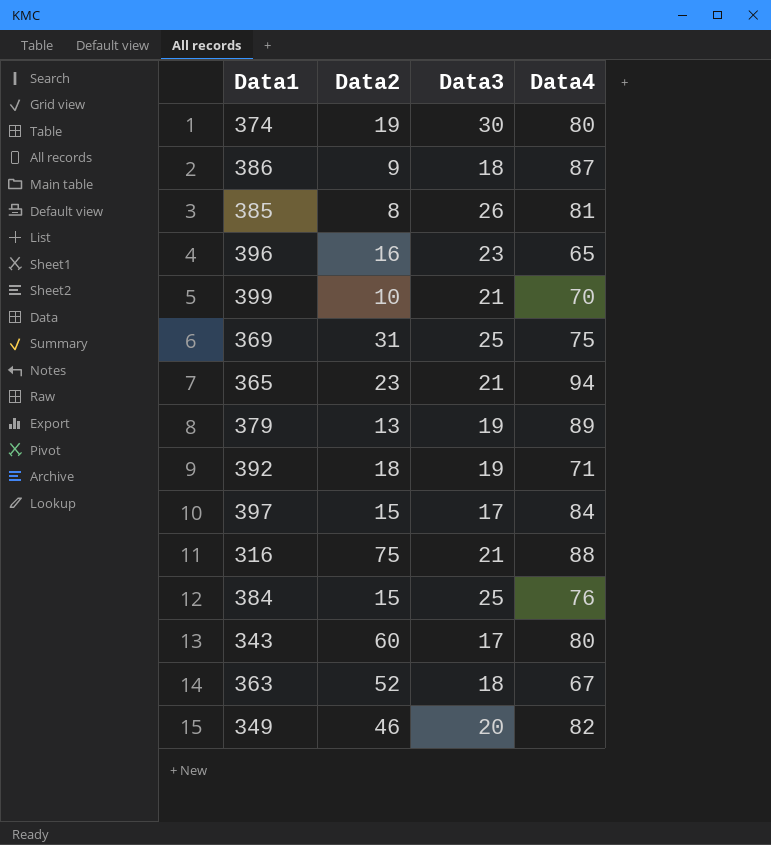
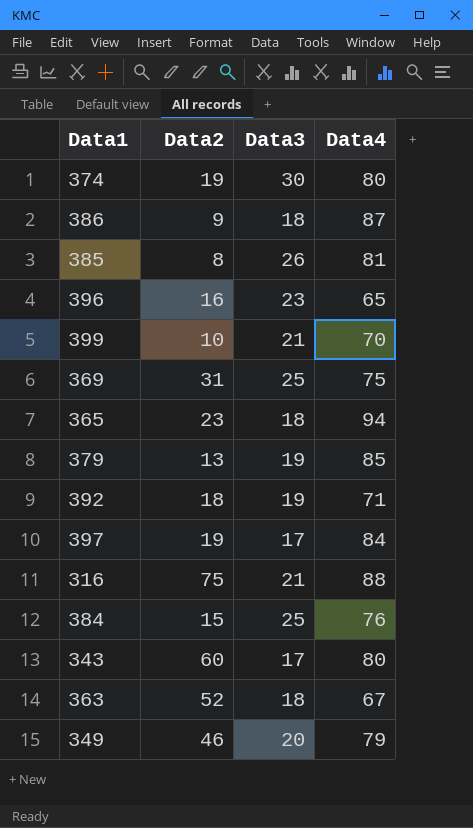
365 | Data3: 21 -> 18
379 | Data4: 89 -> 85
397 | Data2: 15 -> 19
349 | Data4: 82 -> 79

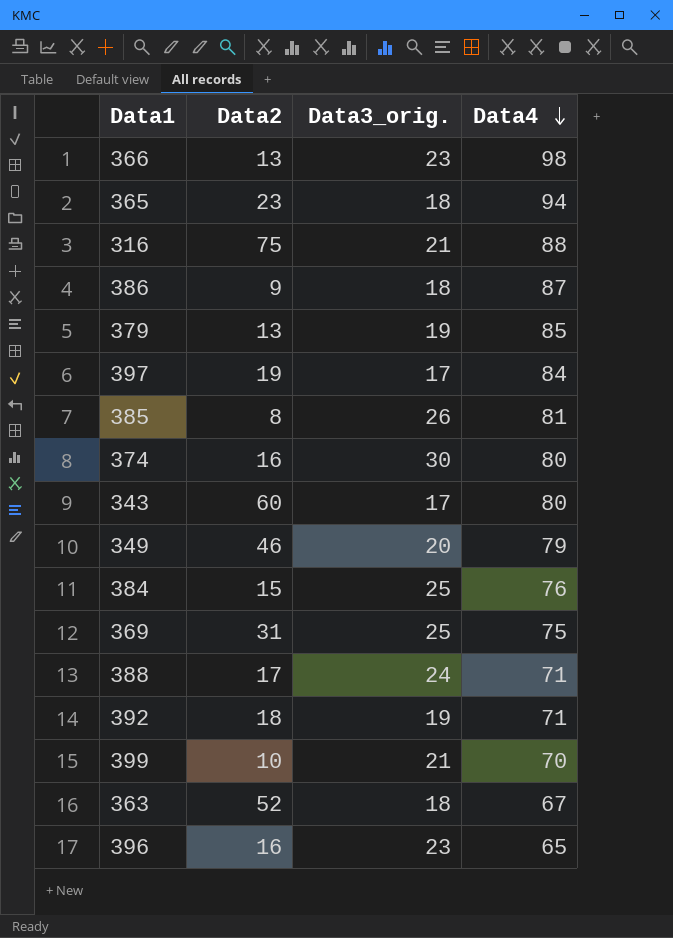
row order: none -> Data4 descending
column name: Data3 -> Data3_orig.
row 366: none -> 13 | 23 | 98
374 | Data2: 19 -> 16
row 388: none -> 17 | 24 | 71

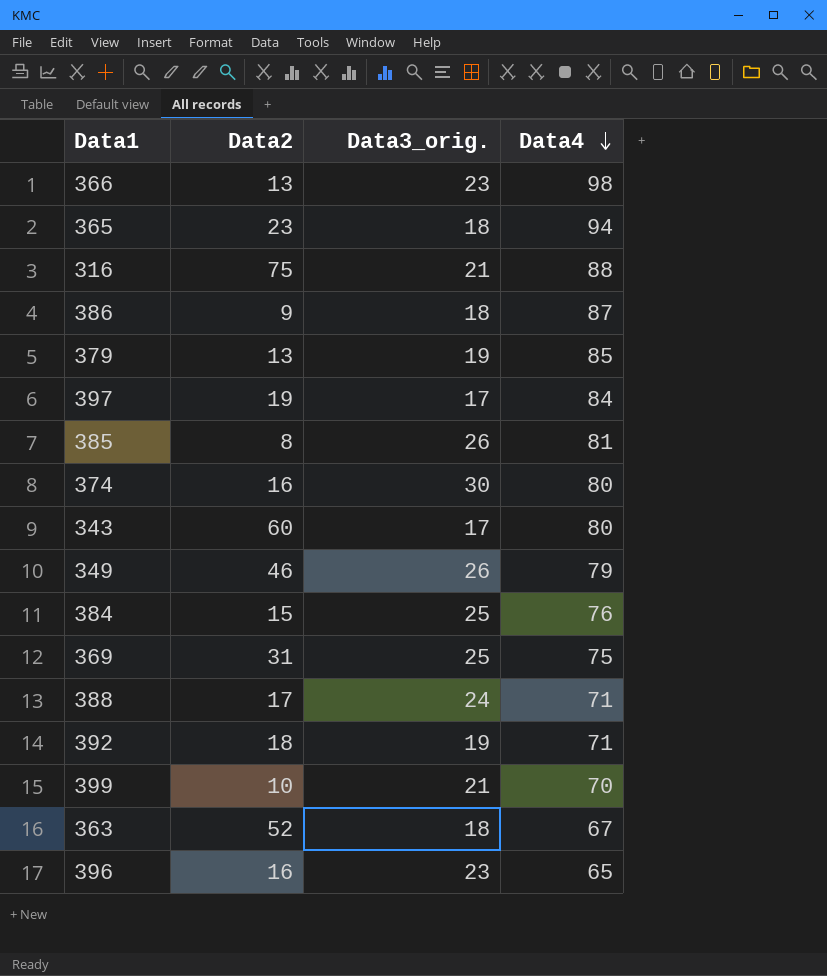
349 | Data3_orig.: 20 -> 26

